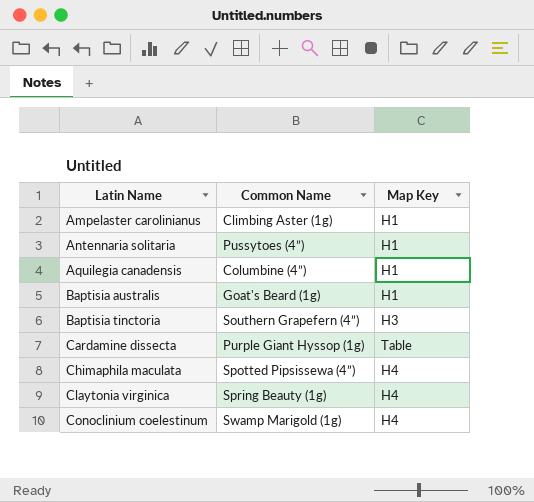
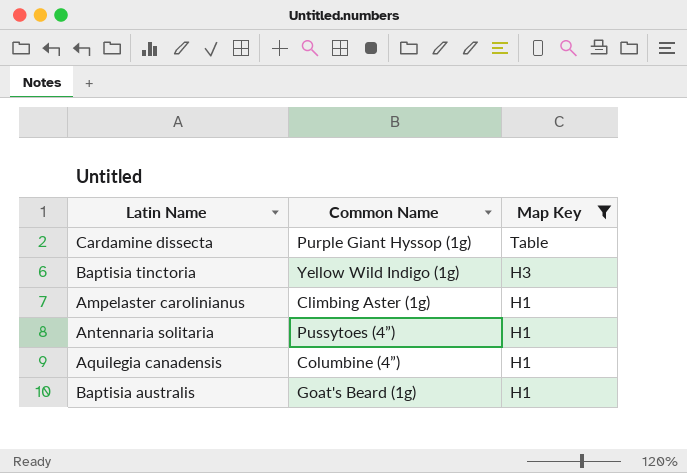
filter: none -> Map Key != H4
row order: Latin Name ascending -> Map Key descending
Baptisia tinctoria | Common Name: Southern Grapefern (4”) -> Yellow Wild Indigo (1g)

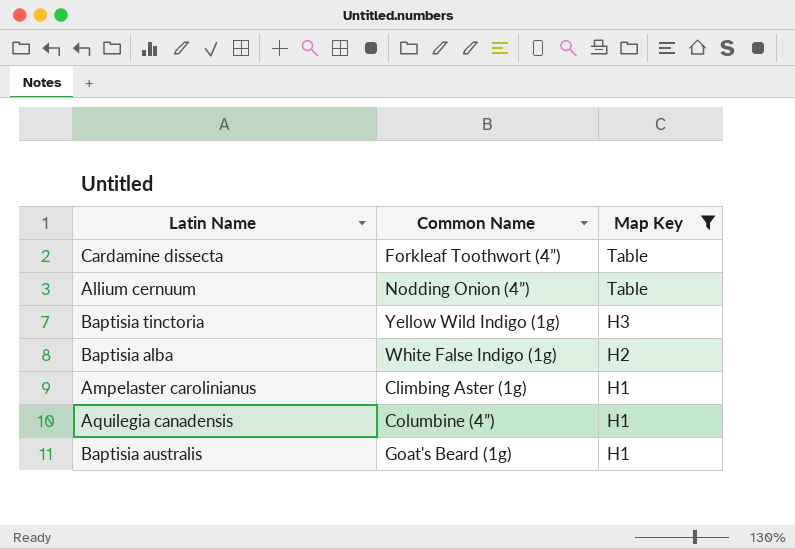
row Antennaria solitaria: Pussytoes (4”) | H1 -> none
Cardamine dissecta | Common Name: Purple Giant Hyssop (1g) -> Forkleaf Toothwort (4”)
row Allium cernuum: none -> Nodding Onion (4”) | Table
row Baptisia alba: none -> White False Indigo (1g) | H2

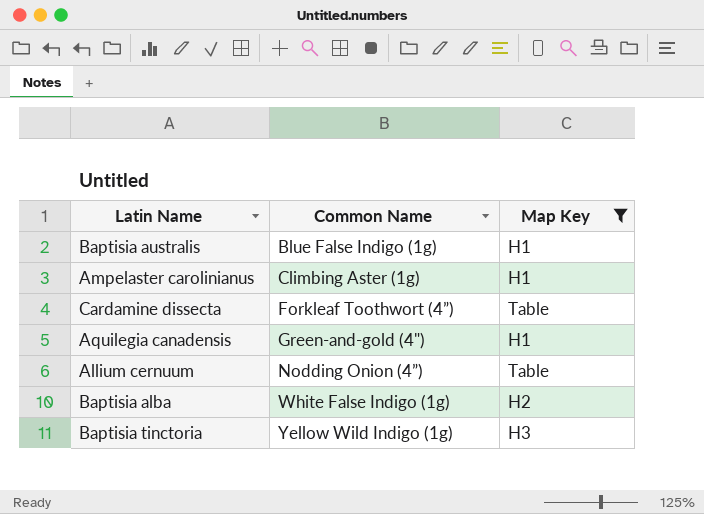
row order: Map Key descending -> Common Name ascending
Baptisia australis | Common Name: Goat's Beard (1g) -> Blue False Indigo (1g)
Aquilegia canadensis | Common Name: Columbine (4”) -> Green-and-gold (4")

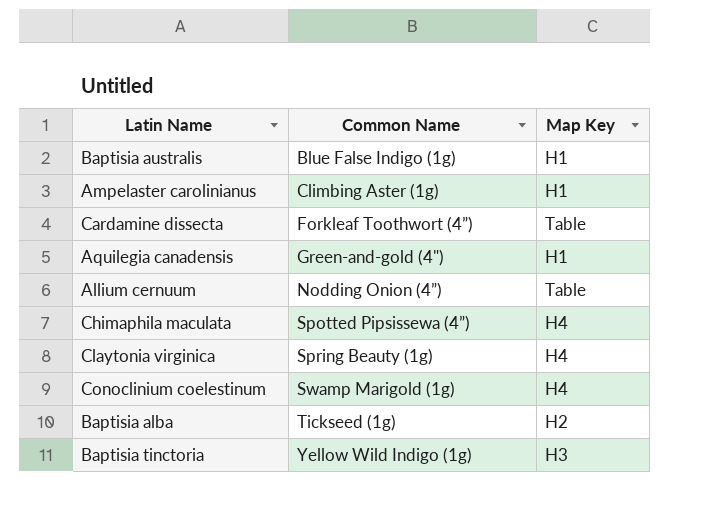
filter: Map Key != H4 -> none
Baptisia alba | Common Name: White False Indigo (1g) -> Tickseed (1g)

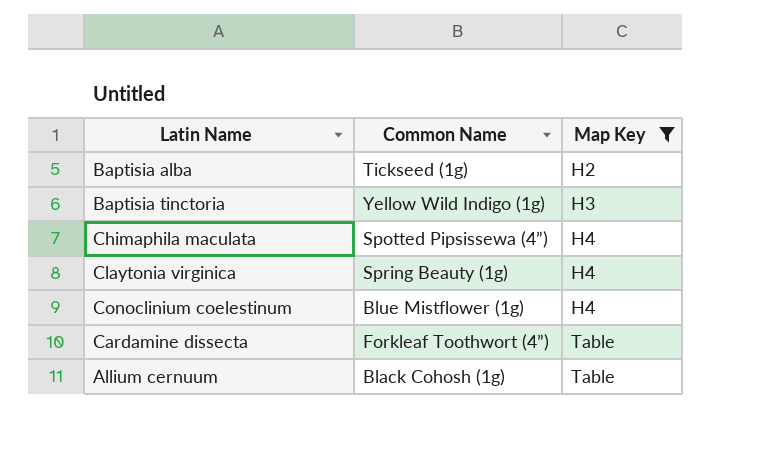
filter: none -> Map Key != H1
row order: Common Name ascending -> Map Key ascending
Conoclinium coelestinum | Common Name: Swamp Marigold (1g) -> Blue Mistflower (1g)
Allium cernuum | Common Name: Nodding Onion (4”) -> Black Cohosh (1g)

